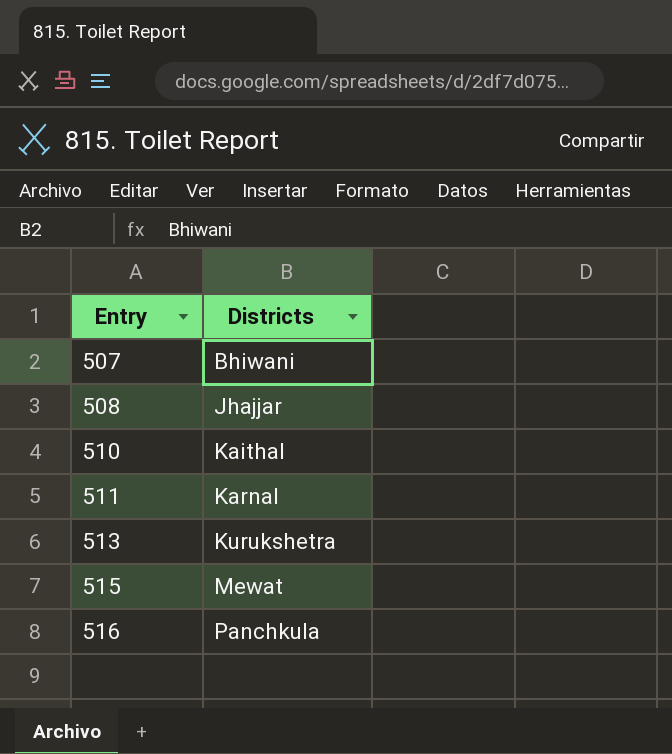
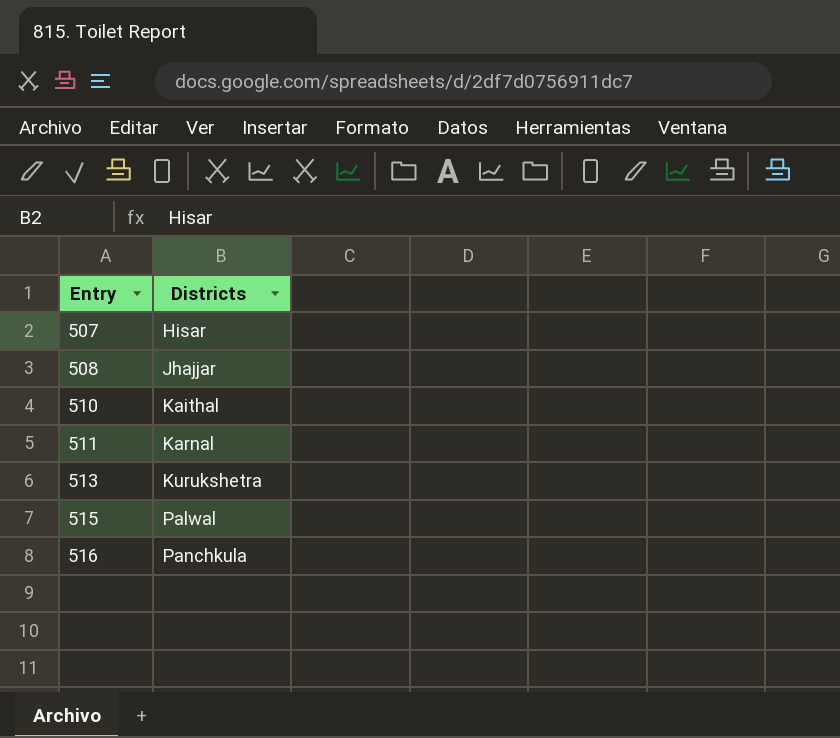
507 | Districts: Bhiwani -> Hisar
515 | Districts: Mewat -> Palwal

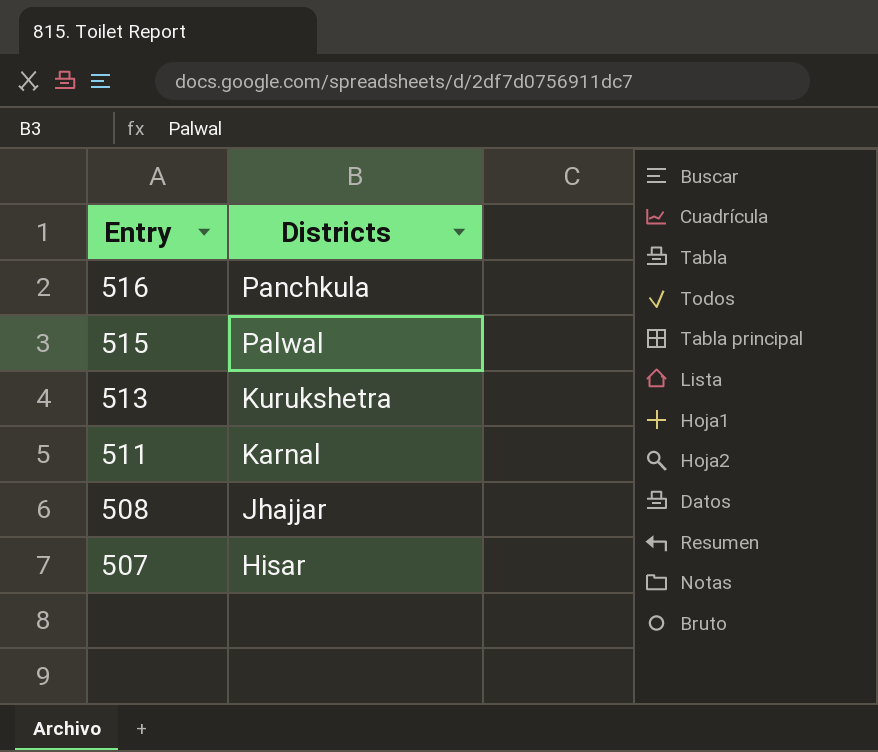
row order: Entry ascending -> Entry descending
row 510: Kaithal -> none

